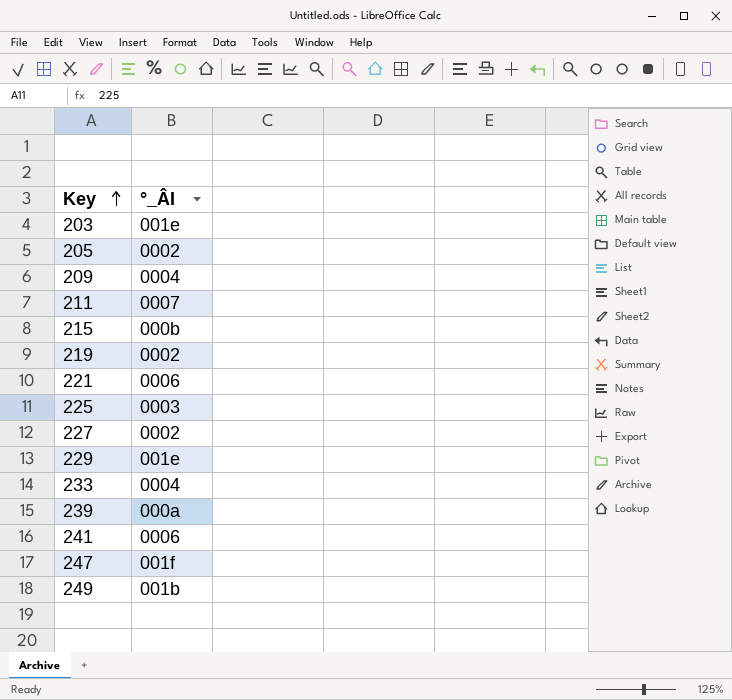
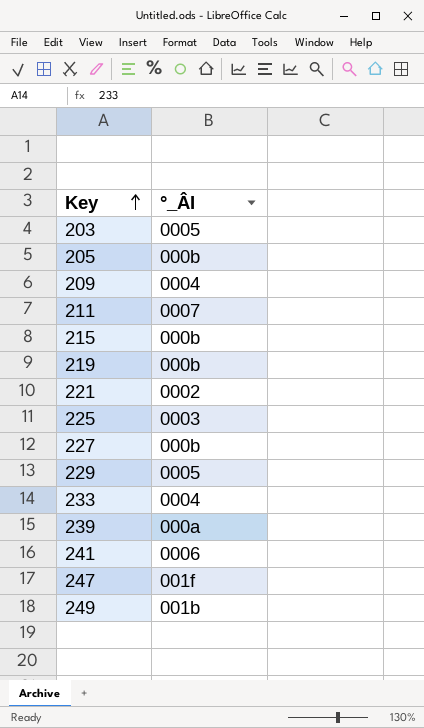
203 | °_ÂI: 001e -> 0005
205 | °_ÂI: 0002 -> 000b
219 | °_ÂI: 0002 -> 000b
221 | °_ÂI: 0006 -> 0002
227 | °_ÂI: 0002 -> 000b
229 | °_ÂI: 001e -> 0005

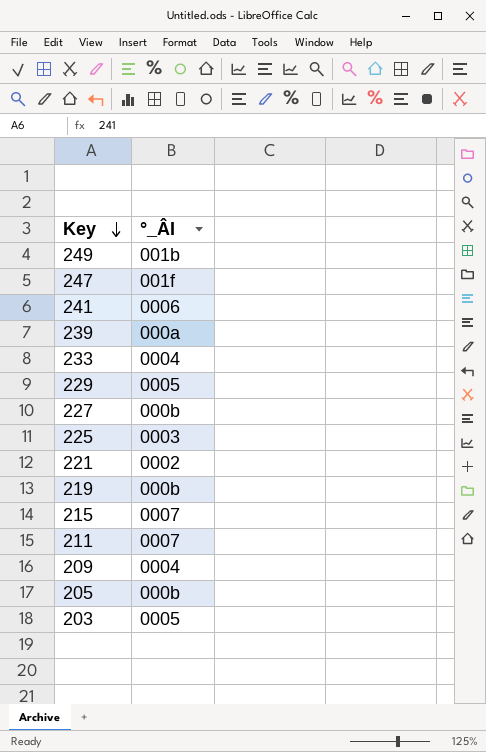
row order: Key ascending -> Key descending
215 | °_ÂI: 000b -> 0007

